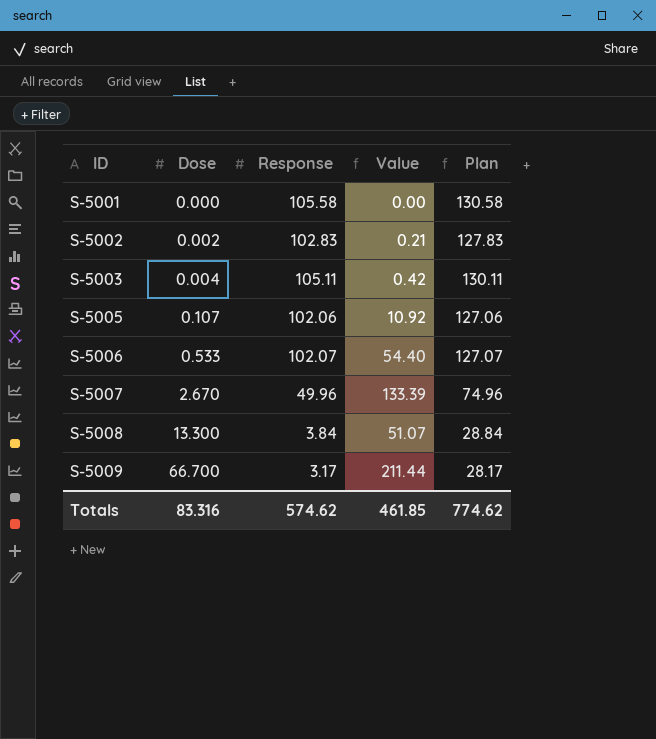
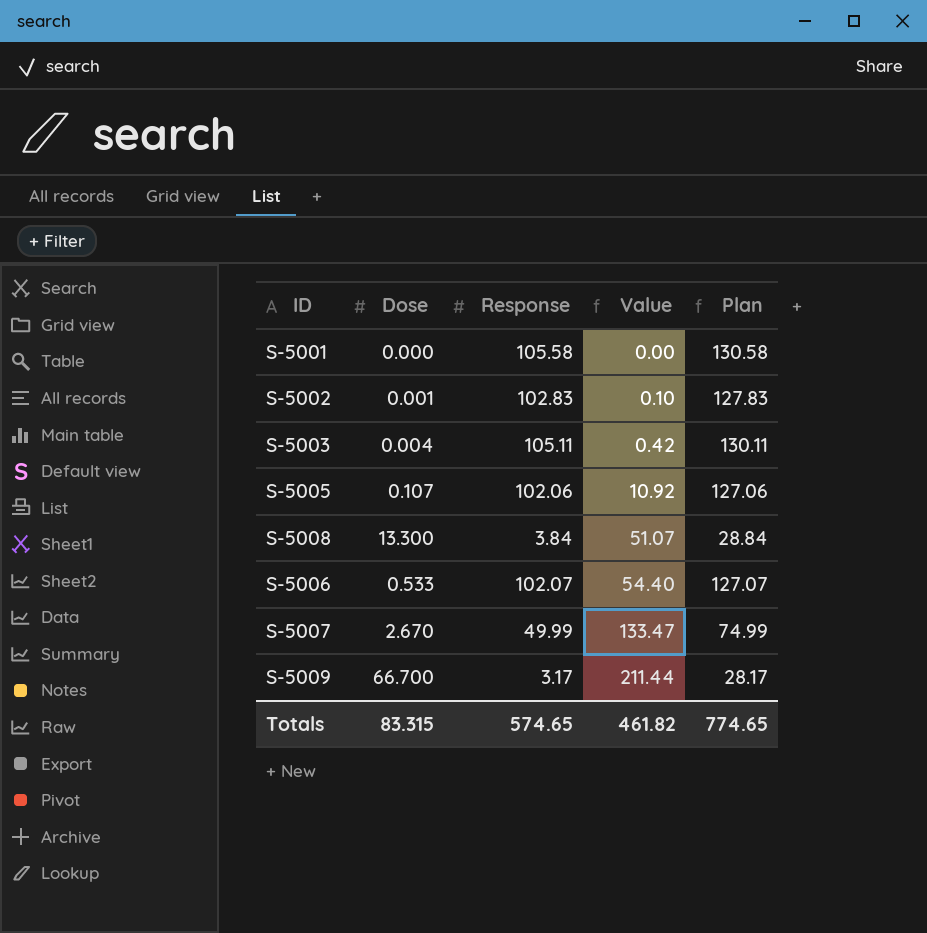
row order: ID ascending -> Value ascending
S-5002 | Dose: 0.002 -> 0.001
S-5002 | Value: 0.21 -> 0.10
S-5007 | Response: 49.96 -> 49.99
S-5007 | Value: 133.39 -> 133.47
S-5007 | Plan: 74.96 -> 74.99
Totals | Dose: 83.316 -> 83.315
Totals | Response: 574.62 -> 574.65
Totals | Value: 461.85 -> 461.82
Totals | Plan: 774.62 -> 774.65

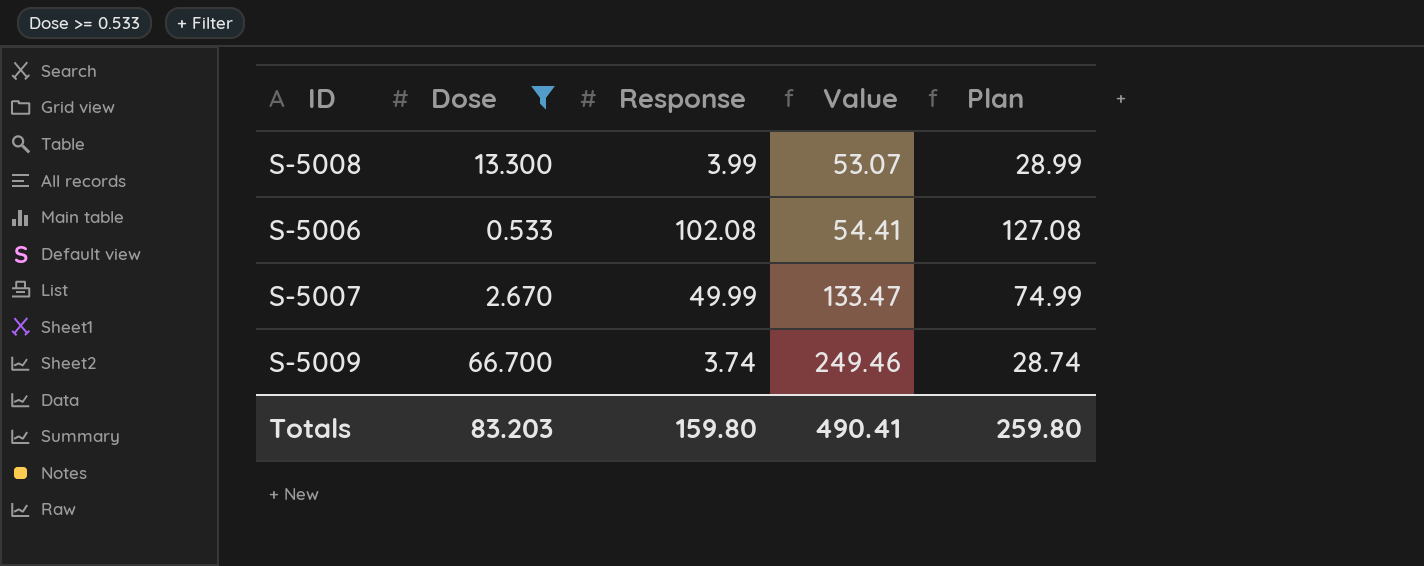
filter: none -> Dose >= 0.533
S-5008 | Response: 3.84 -> 3.99
S-5008 | Value: 51.07 -> 53.07
S-5008 | Plan: 28.84 -> 28.99
S-5006 | Response: 102.07 -> 102.08
S-5006 | Value: 54.40 -> 54.41
S-5006 | Plan: 127.07 -> 127.08
S-5009 | Response: 3.17 -> 3.74
S-5009 | Value: 211.44 -> 249.46
S-5009 | Plan: 28.17 -> 28.74
Totals | Dose: 83.315 -> 83.203
Totals | Response: 574.65 -> 159.80
Totals | Value: 461.82 -> 490.41
Totals | Plan: 774.65 -> 259.80

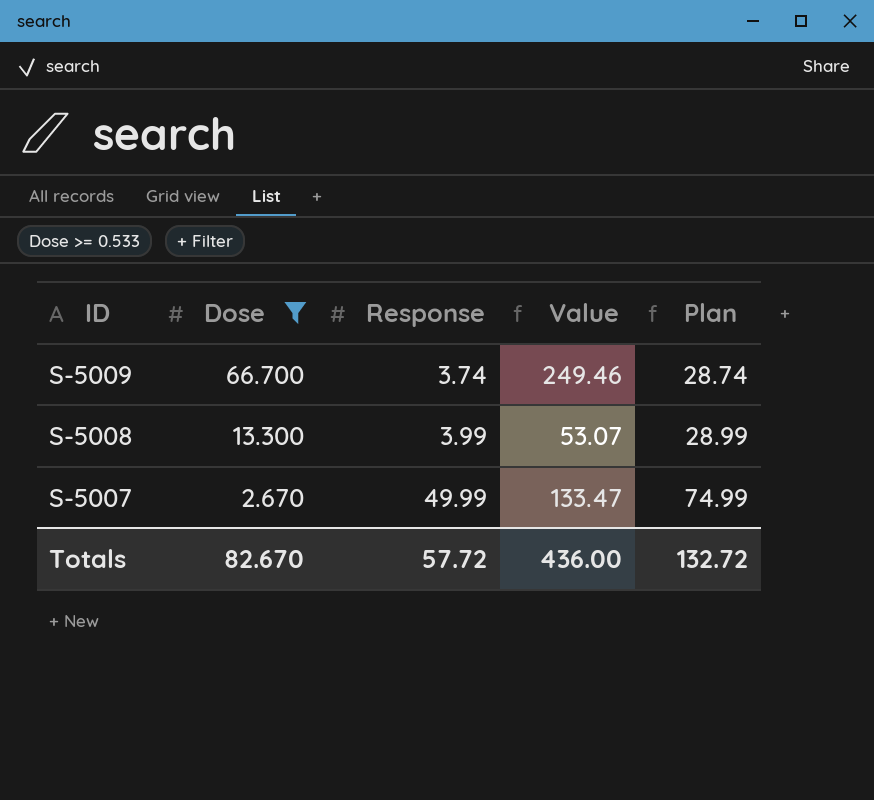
row order: Value ascending -> ID descending
row S-5006: 0.533 | 102.08 | 54.41 | 127.08 -> none
Totals | Dose: 83.203 -> 82.670
Totals | Response: 159.80 -> 57.72
Totals | Value: 490.41 -> 436.00
Totals | Plan: 259.80 -> 132.72

